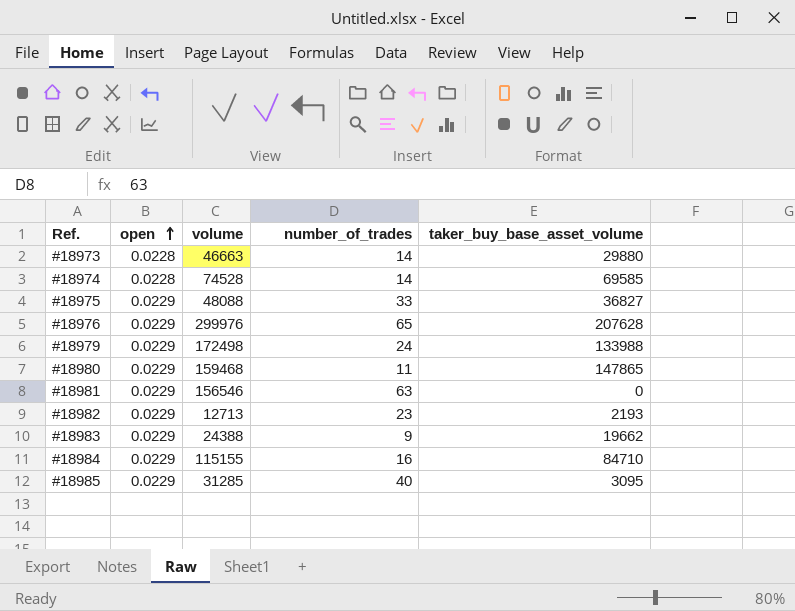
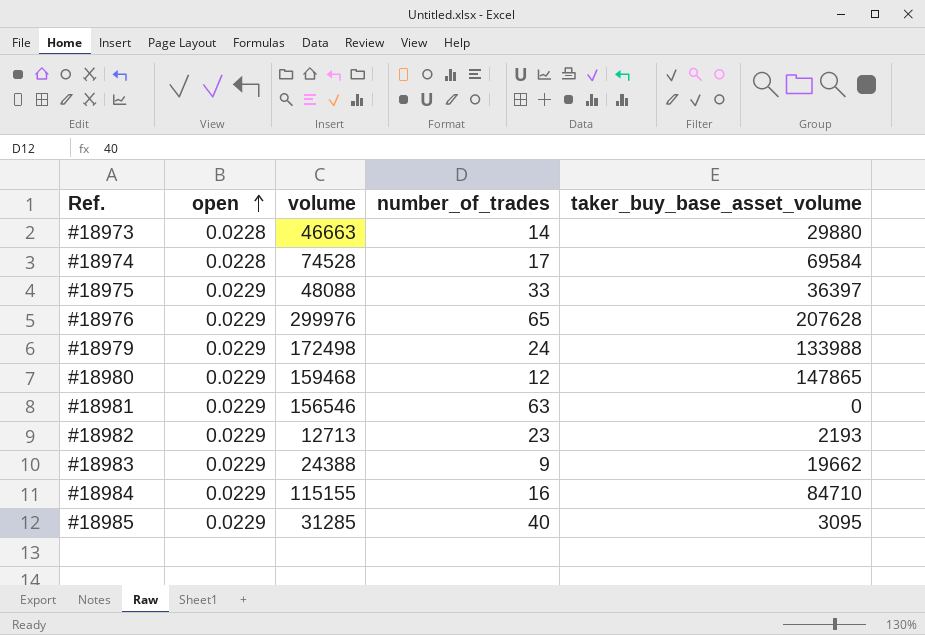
#18974 | number_of_trades: 14 -> 17
#18974 | taker_buy_base_asset_volume: 69585 -> 69584
#18975 | taker_buy_base_asset_volume: 36827 -> 36397
#18980 | number_of_trades: 11 -> 12

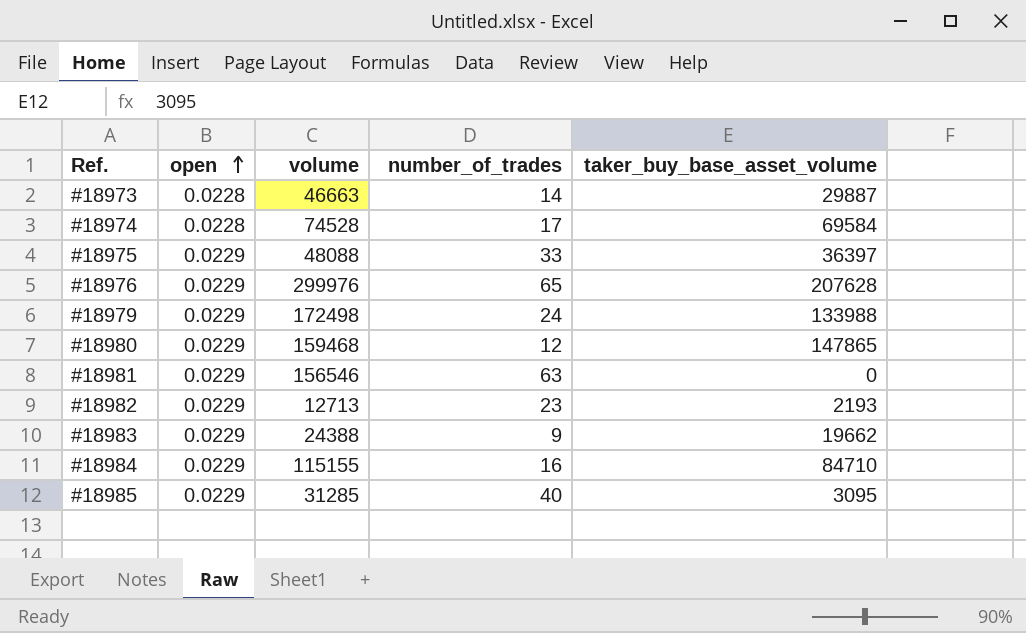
#18973 | taker_buy_base_asset_volume: 29880 -> 29887

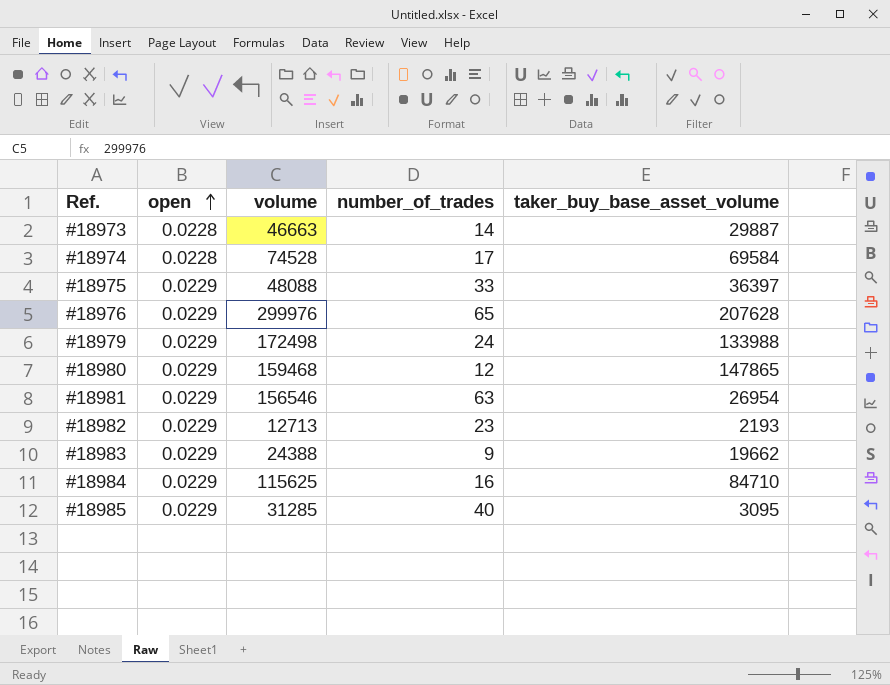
#18981 | taker_buy_base_asset_volume: 0 -> 26954
#18984 | volume: 115155 -> 115625

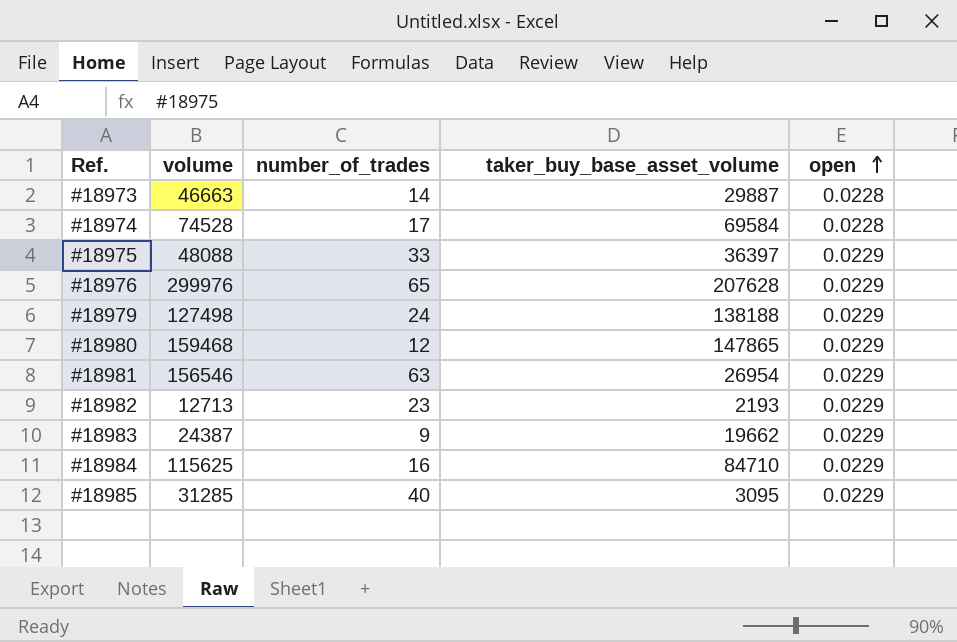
column open | position: 2 -> 5
#18979 | volume: 172498 -> 127498
#18979 | taker_buy_base_asset_volume: 133988 -> 138188
#18983 | volume: 24388 -> 24387

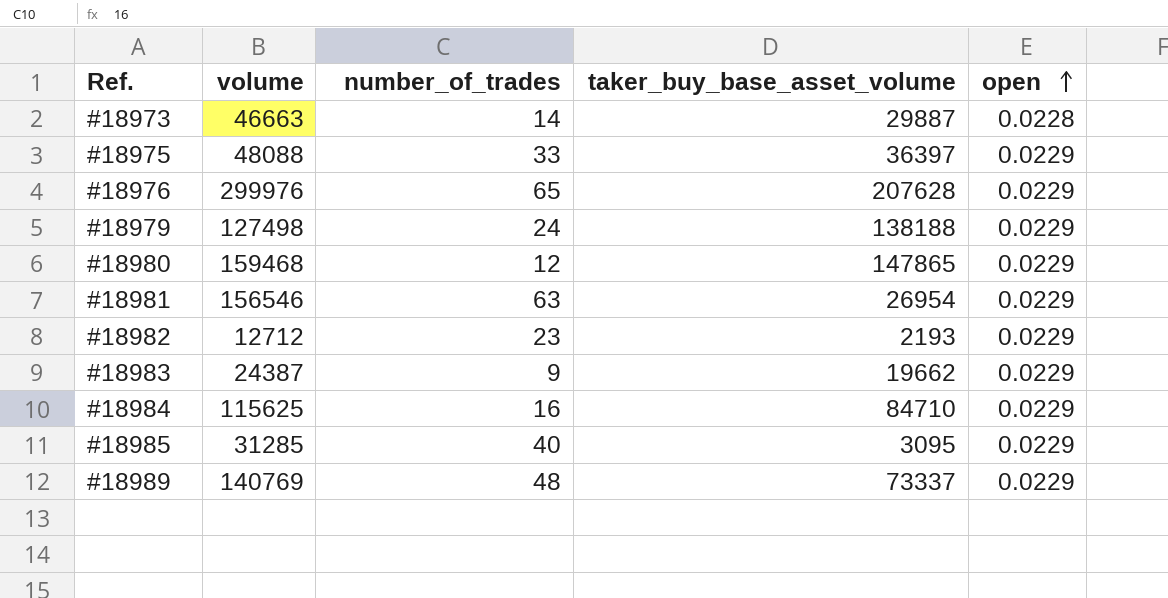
row #18974: 74528 | 17 | 69584 | 0.0228 -> none
#18982 | volume: 12713 -> 12712
row #18989: none -> 140769 | 48 | 73337 | 0.0229

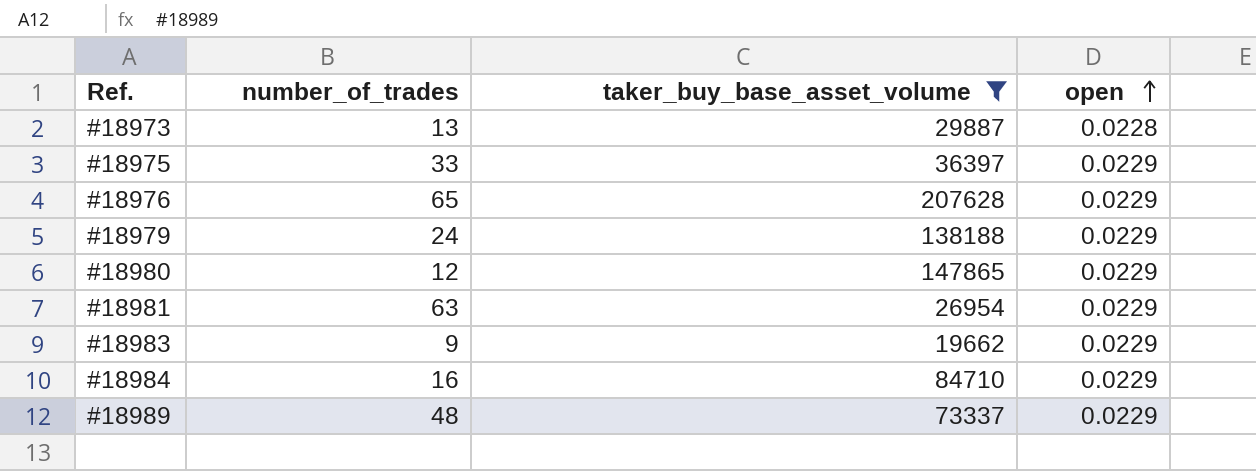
filter: none -> taker_buy_base_asset_volume >= 19662
column volume | position: 2 -> none
#18973 | number_of_trades: 14 -> 13

